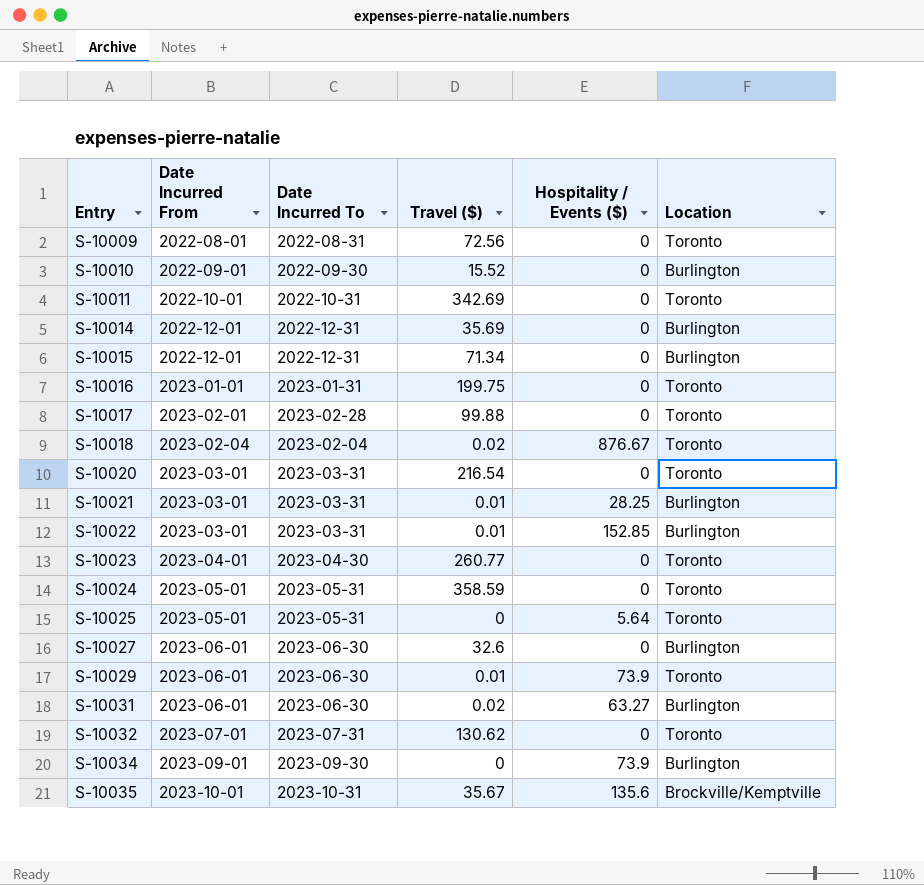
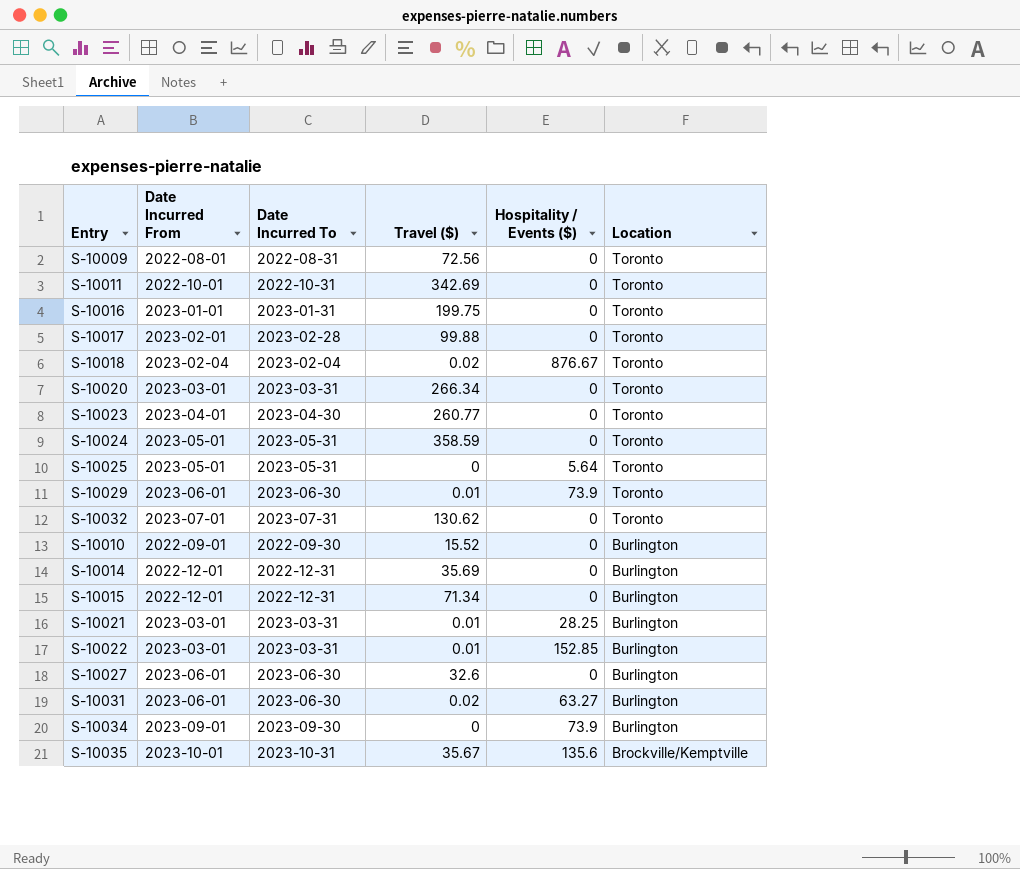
row order: Entry ascending -> Location descending
S-10020 | Travel ($): 216.54 -> 266.34

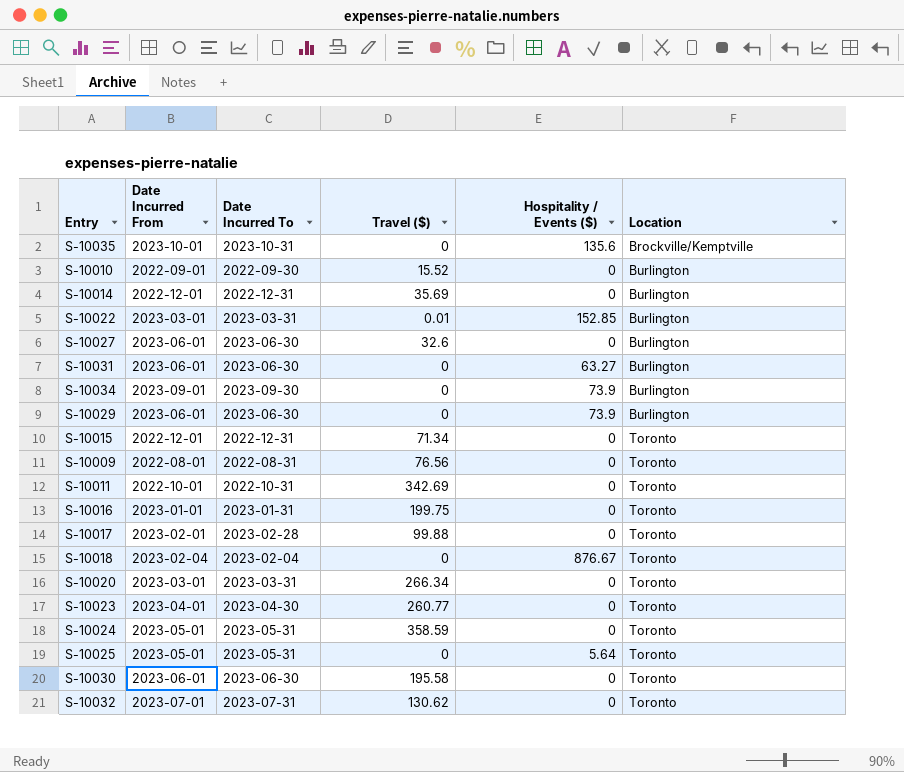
row order: Location descending -> Location ascending
row S-10021: 2023-03-01 | 2023-03-31 | 0.01 | 28.25 | Burlington -> none
S-10035 | Travel ($): 35.67 -> 0
S-10031 | Travel ($): 0.02 -> 0
S-10029 | Travel ($): 0.01 -> 0
S-10029 | Location: Toronto -> Burlington
S-10015 | Location: Burlington -> Toronto
S-10009 | Travel ($): 72.56 -> 76.56
S-10018 | Travel ($): 0.02 -> 0
row S-10030: none -> 2023-06-01 | 2023-06-30 | 195.58 | 0 | Toronto

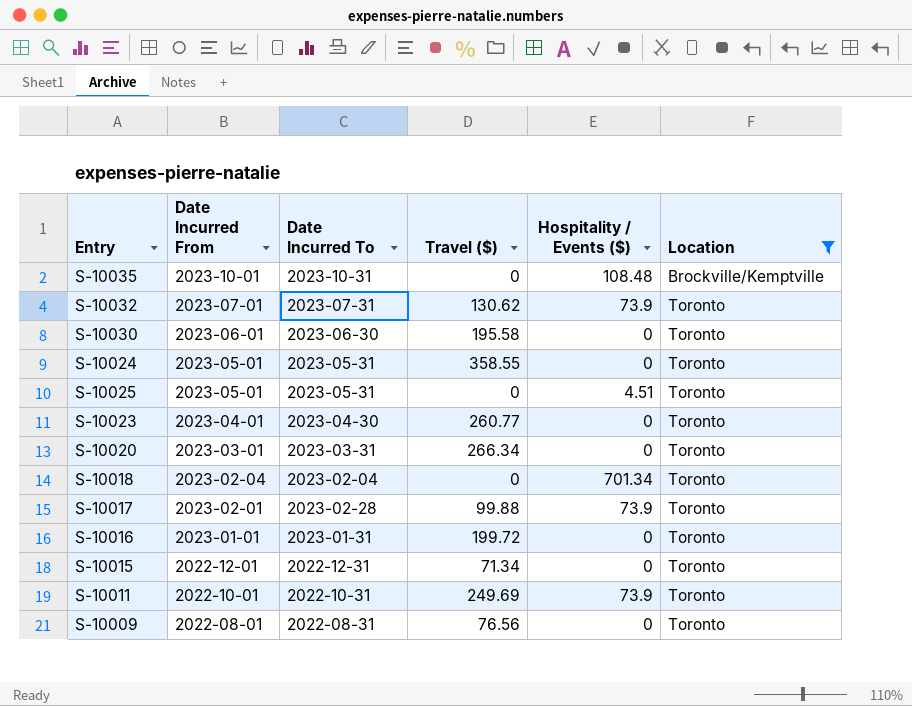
filter: none -> Location != Burlington
row order: Location ascending -> Date Incurred From descending
S-10035 | Hospitality / Events ($): 135.6 -> 108.48
S-10032 | Hospitality / Events ($): 0 -> 73.9
S-10024 | Travel ($): 358.59 -> 358.55
S-10025 | Hospitality / Events ($): 5.64 -> 4.51
S-10018 | Hospitality / Events ($): 876.67 -> 701.34
S-10017 | Hospitality / Events ($): 0 -> 73.9
S-10016 | Travel ($): 199.75 -> 199.72
S-10011 | Travel ($): 342.69 -> 249.69
S-10011 | Hospitality / Events ($): 0 -> 73.9

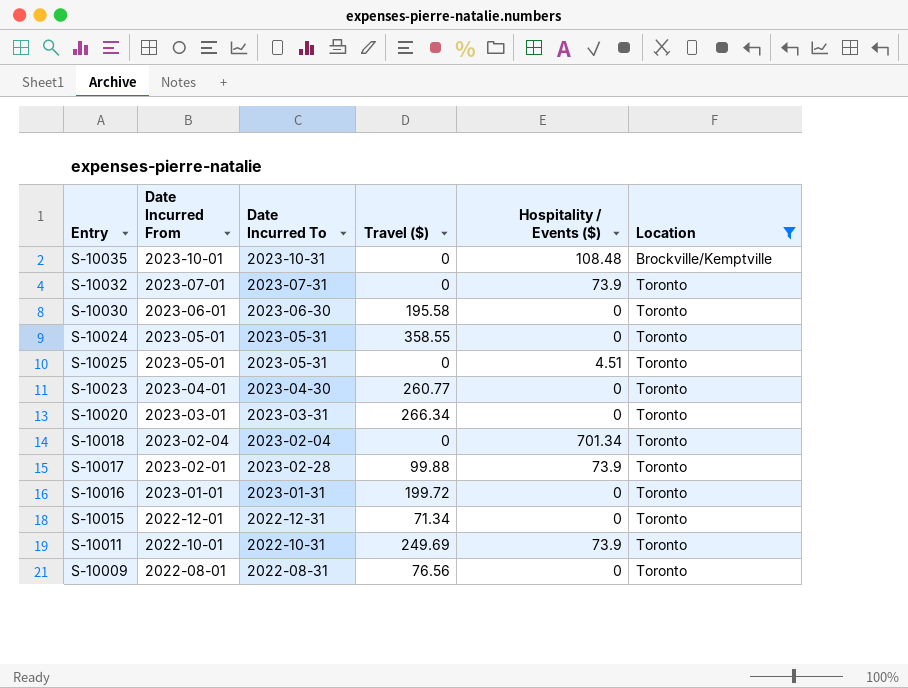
S-10032 | Travel ($): 130.62 -> 0

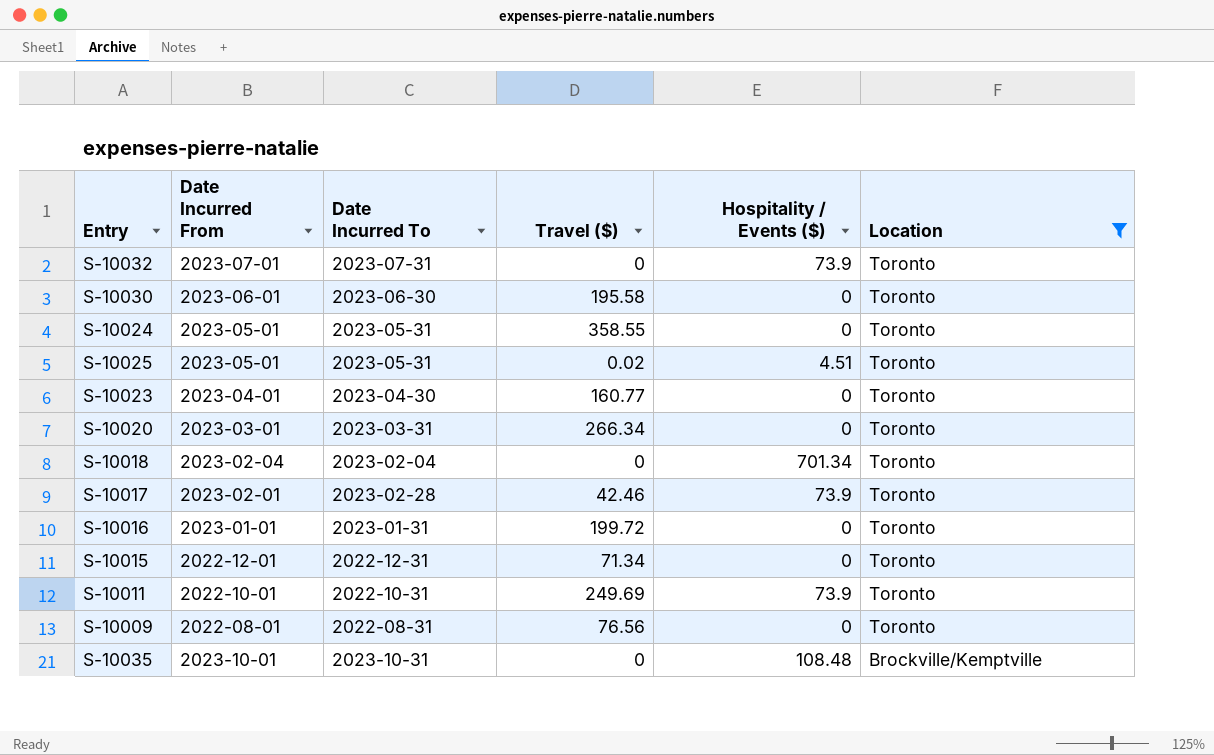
row order: Date Incurred From descending -> Location descending
S-10025 | Travel ($): 0 -> 0.02
S-10023 | Travel ($): 260.77 -> 160.77
S-10017 | Travel ($): 99.88 -> 42.46

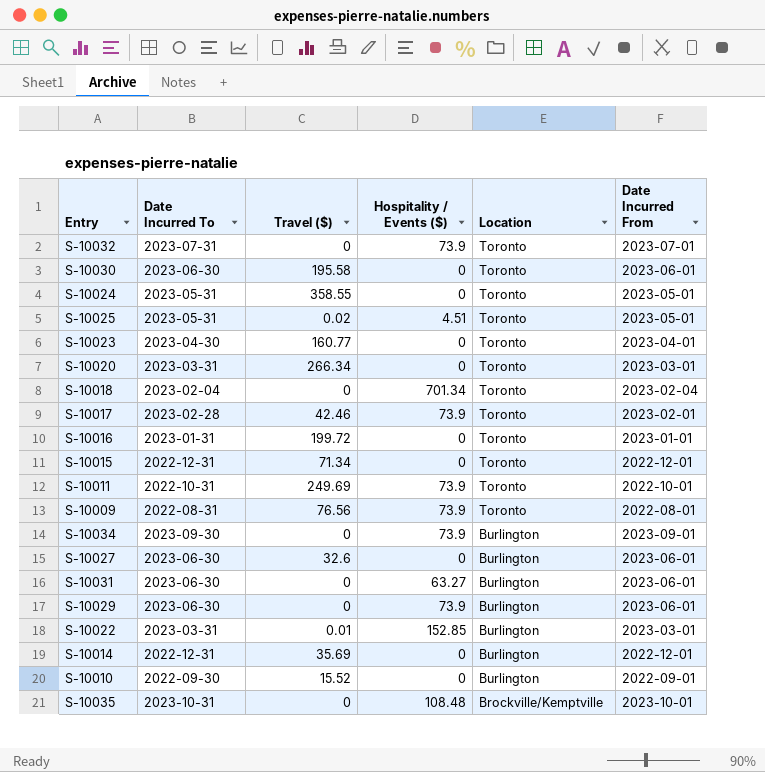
filter: Location != Burlington -> none
column Date Incurred From | position: 2 -> 6
S-10009 | Hospitality / Events ($): 0 -> 73.9

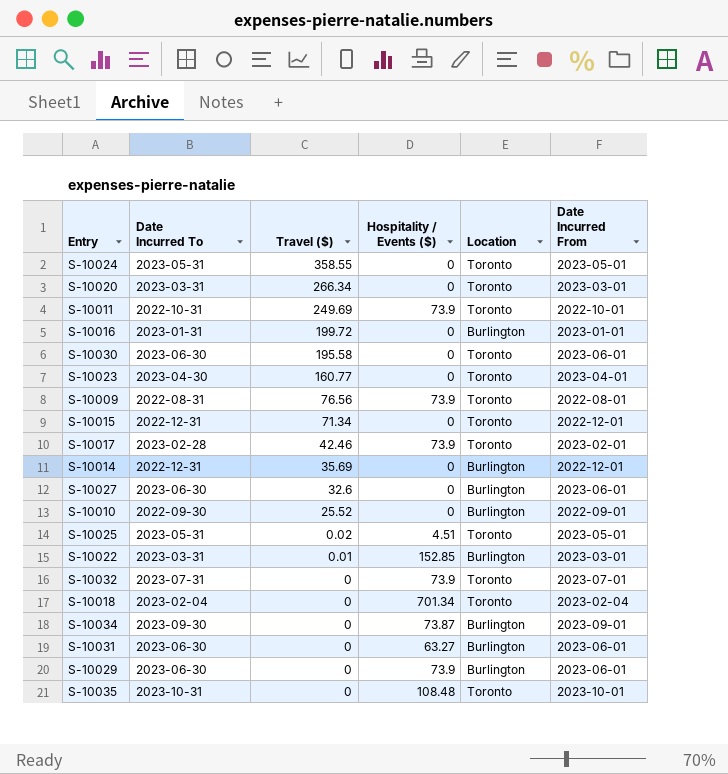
row order: Location descending -> Travel ($) descending
S-10016 | Location: Toronto -> Burlington
S-10010 | Travel ($): 15.52 -> 25.52
S-10034 | Hospitality / Events ($): 73.9 -> 73.87
S-10035 | Location: Brockville/Kemptville -> Toronto

